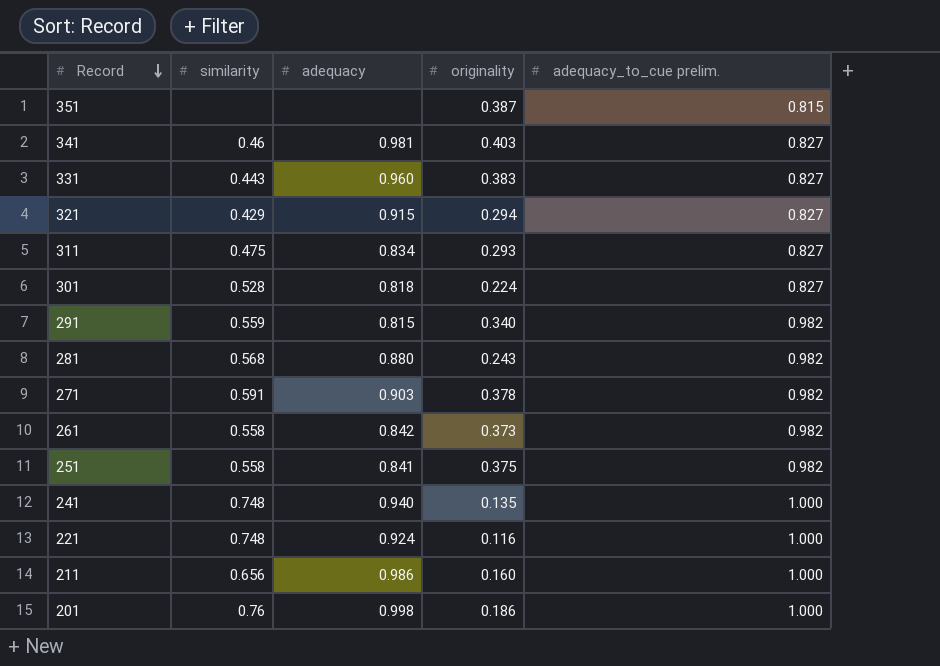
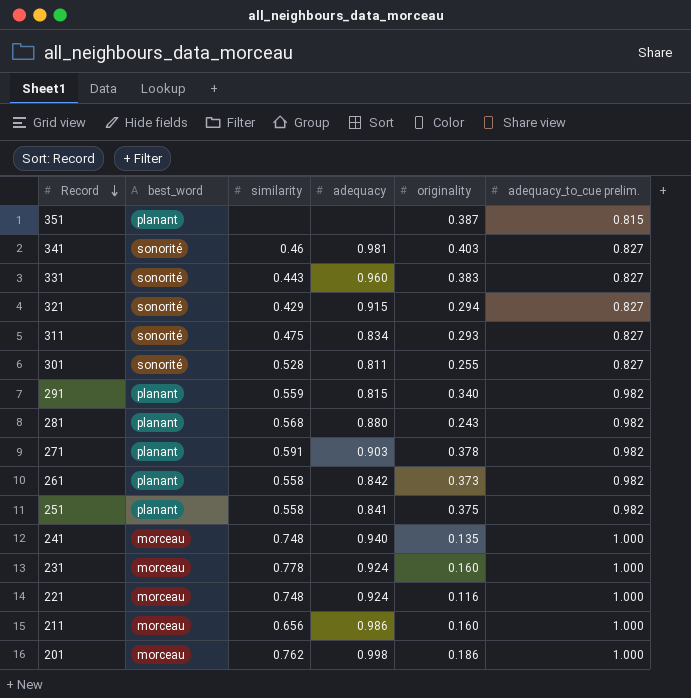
column best_word | position: none -> 2
301 | adequacy: 0.818 -> 0.811
301 | originality: 0.224 -> 0.255
row 231: none -> morceau | 0.778 | 0.924 | 0.160 | 1.000
201 | similarity: 0.76 -> 0.762

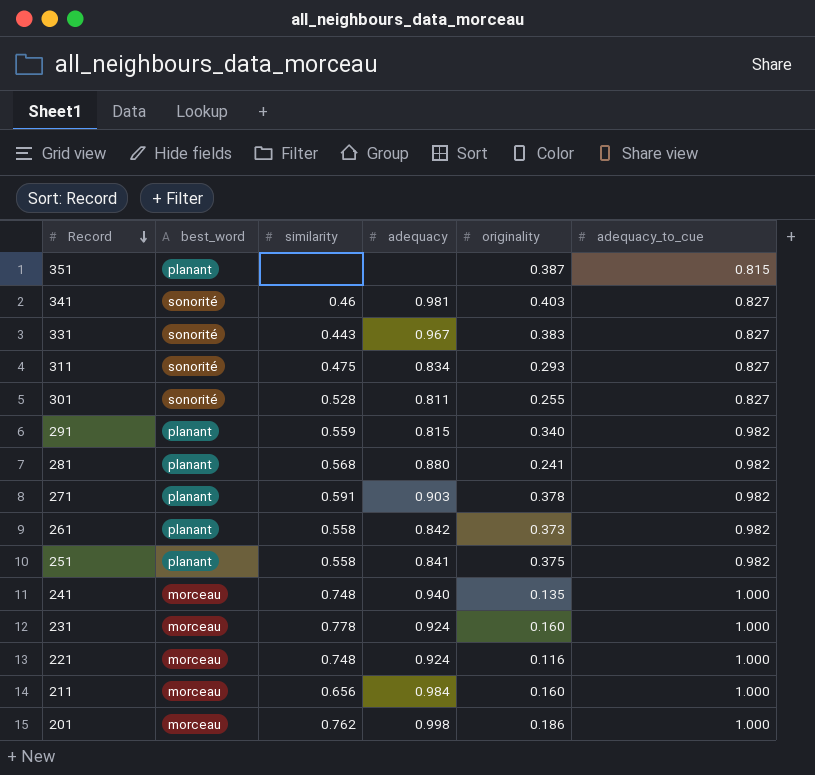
column name: adequacy_to_cue prelim. -> adequacy_to_cue
row 321: sonorité | 0.429 | 0.915 | 0.294 | 0.827 -> none
331 | adequacy: 0.960 -> 0.967
281 | originality: 0.243 -> 0.241
211 | adequacy: 0.986 -> 0.984

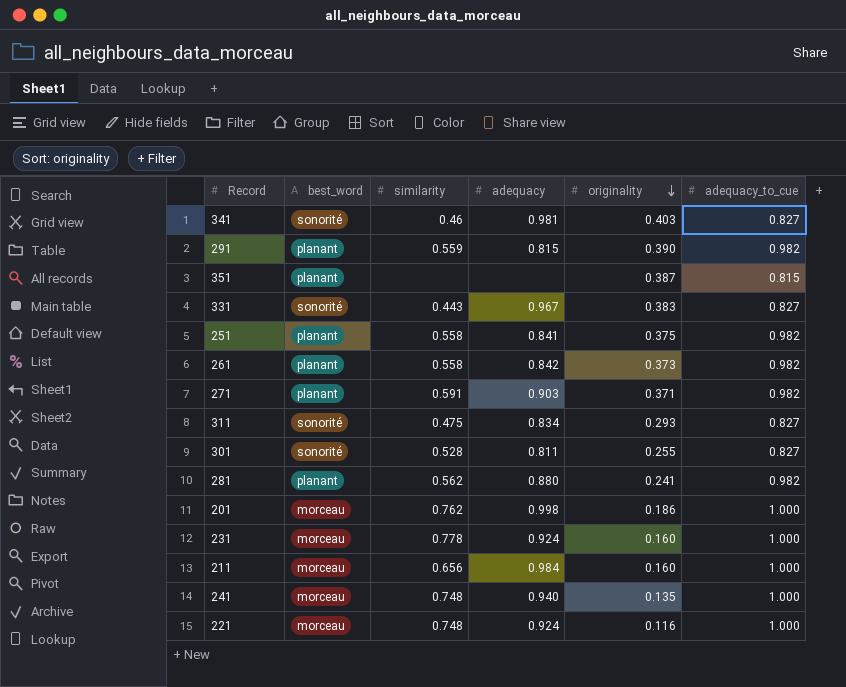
row order: Record descending -> originality descending
291 | originality: 0.340 -> 0.390
271 | originality: 0.378 -> 0.371
281 | similarity: 0.568 -> 0.562

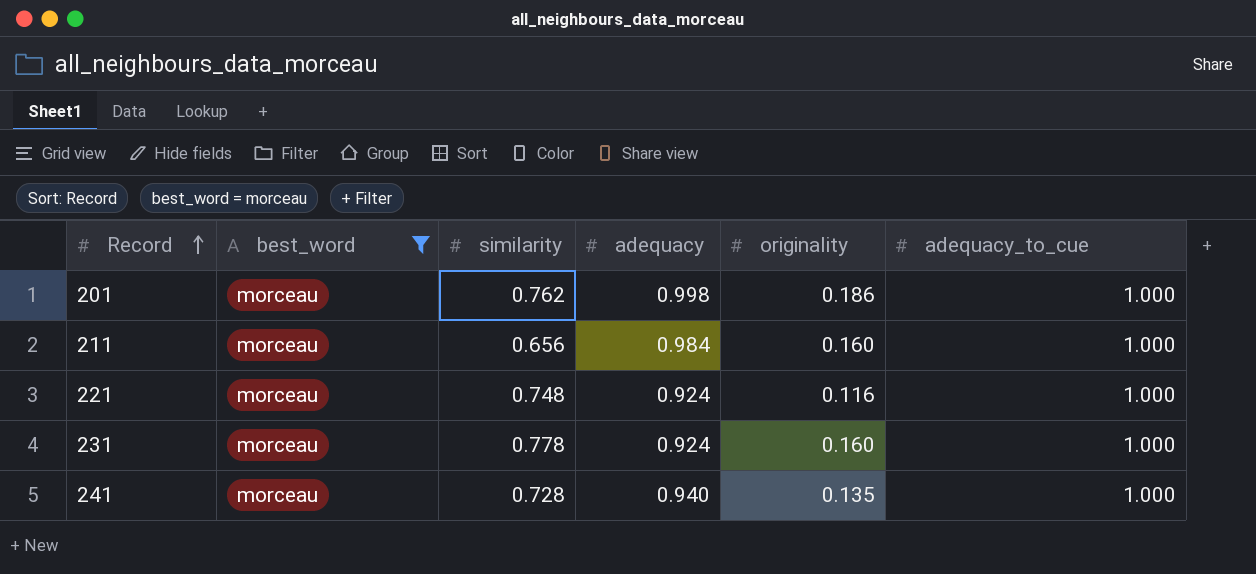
filter: none -> best_word = morceau
row order: originality descending -> Record ascending
241 | similarity: 0.748 -> 0.728

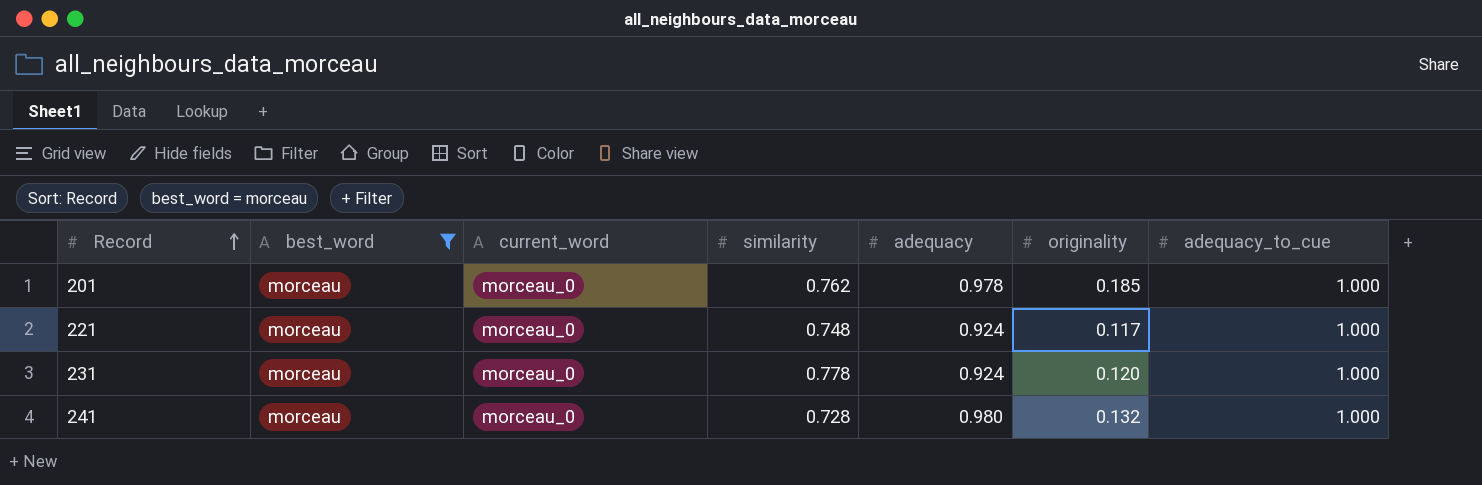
column current_word | position: none -> 3
row 211: morceau | 0.656 | 0.984 | 0.160 | 1.000 -> none
201 | adequacy: 0.998 -> 0.978
201 | originality: 0.186 -> 0.185
221 | originality: 0.116 -> 0.117
231 | originality: 0.160 -> 0.120
241 | adequacy: 0.940 -> 0.980
241 | originality: 0.135 -> 0.132

